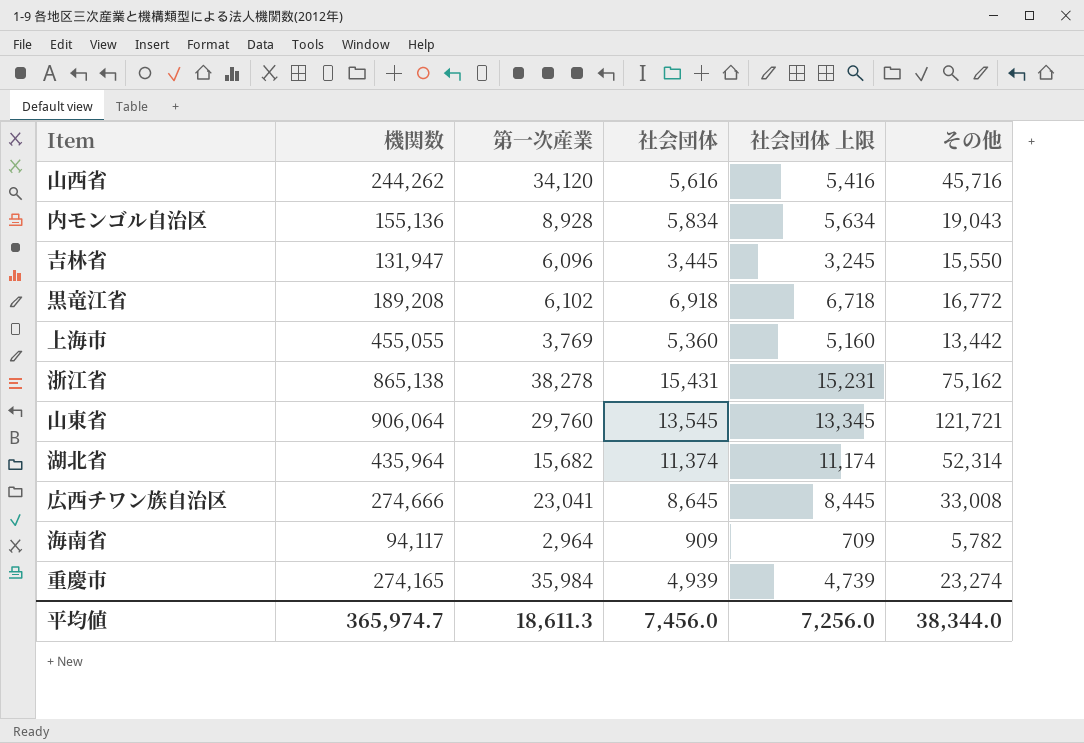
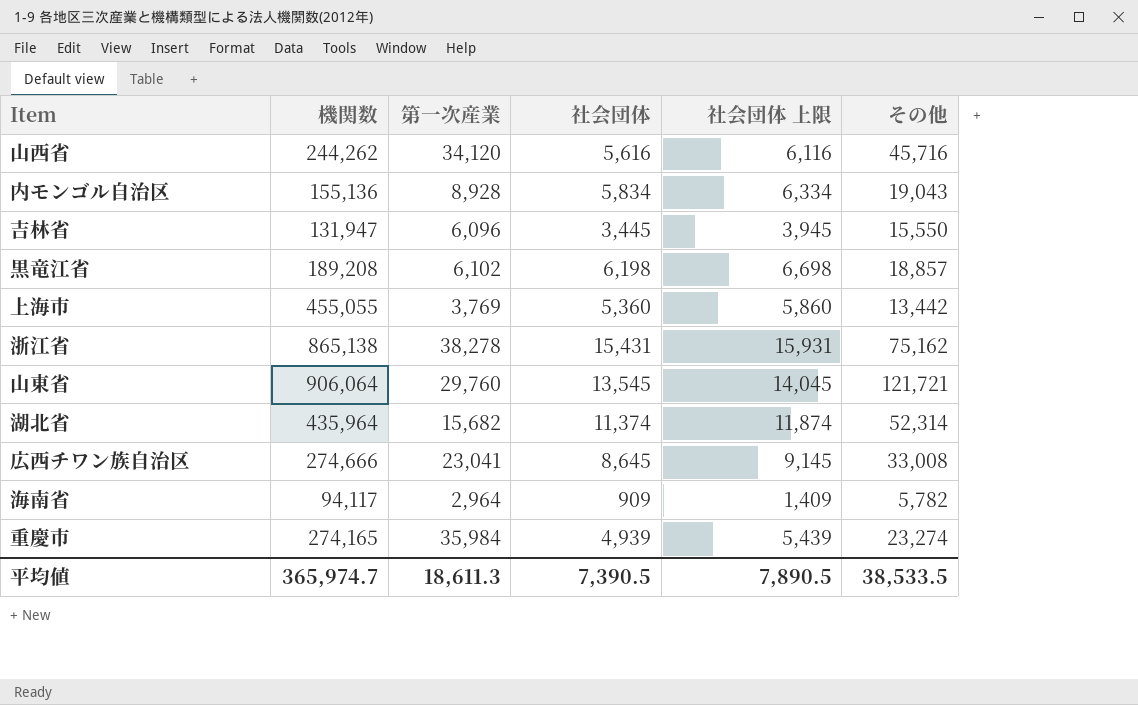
column 社会団体 上限 | formula: [社会団体] - 200 -> [社会団体] + 500
黒竜江省 | 社会団体: 6,918 -> 6,198
黒竜江省 | その他: 16,772 -> 18,857
平均値 | 社会団体: 7,456.0 -> 7,390.5
平均値 | 社会団体 上限: 7,256.0 -> 7,890.5
平均値 | その他: 38,344.0 -> 38,533.5

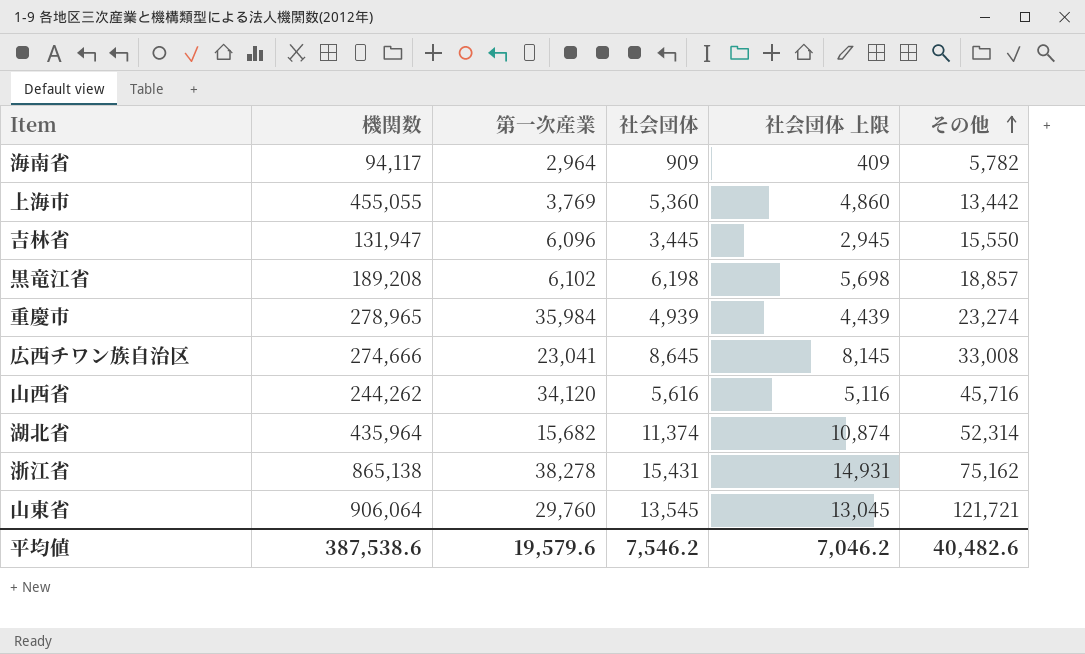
row order: none -> その他 ascending
column 社会団体 上限 | formula: [社会団体] + 500 -> [社会団体] - 500
row 内モンゴル自治区: 155,136 | 8,928 | 5,834 | 6,334 | 19,043 -> none
重慶市 | 機関数: 274,165 -> 278,965
平均値 | 機関数: 365,974.7 -> 387,538.6
平均値 | 第一次産業: 18,611.3 -> 19,579.6
平均値 | 社会団体: 7,390.5 -> 7,546.2
平均値 | 社会団体 上限: 7,890.5 -> 7,046.2
平均値 | その他: 38,533.5 -> 40,482.6

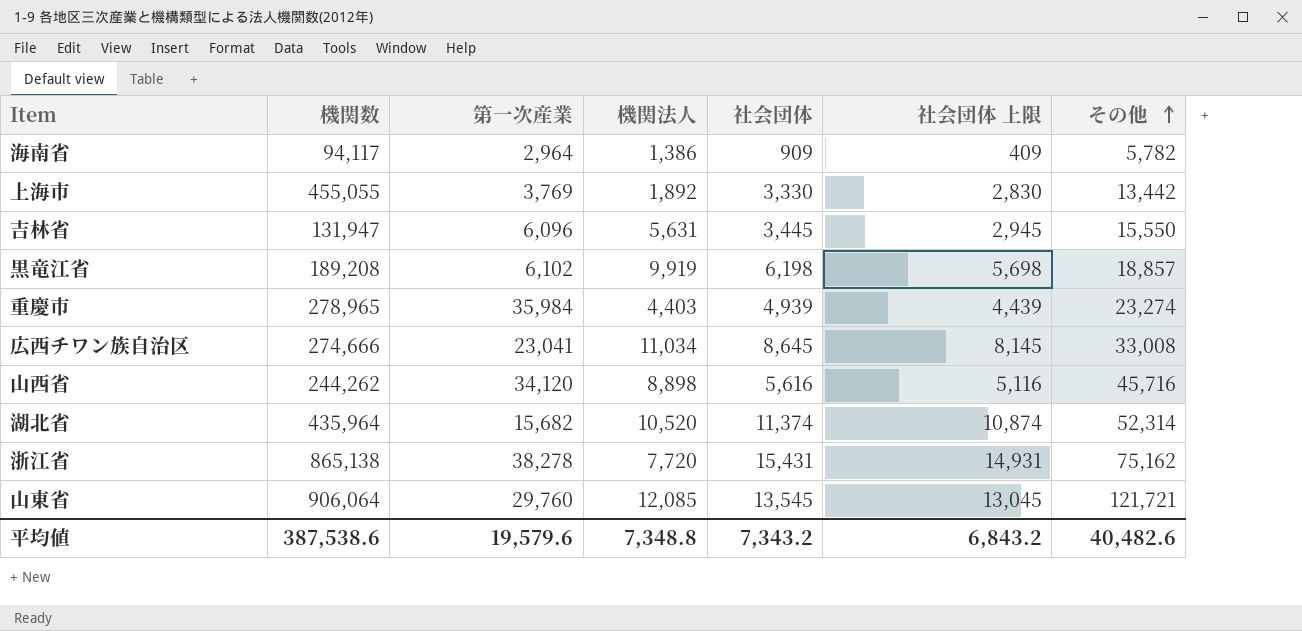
column 機関法人 | position: none -> 4
上海市 | 社会団体: 5,360 -> 3,330
上海市 | 社会団体 上限: 4,860 -> 2,830
平均値 | 社会団体: 7,546.2 -> 7,343.2
平均値 | 社会団体 上限: 7,046.2 -> 6,843.2

